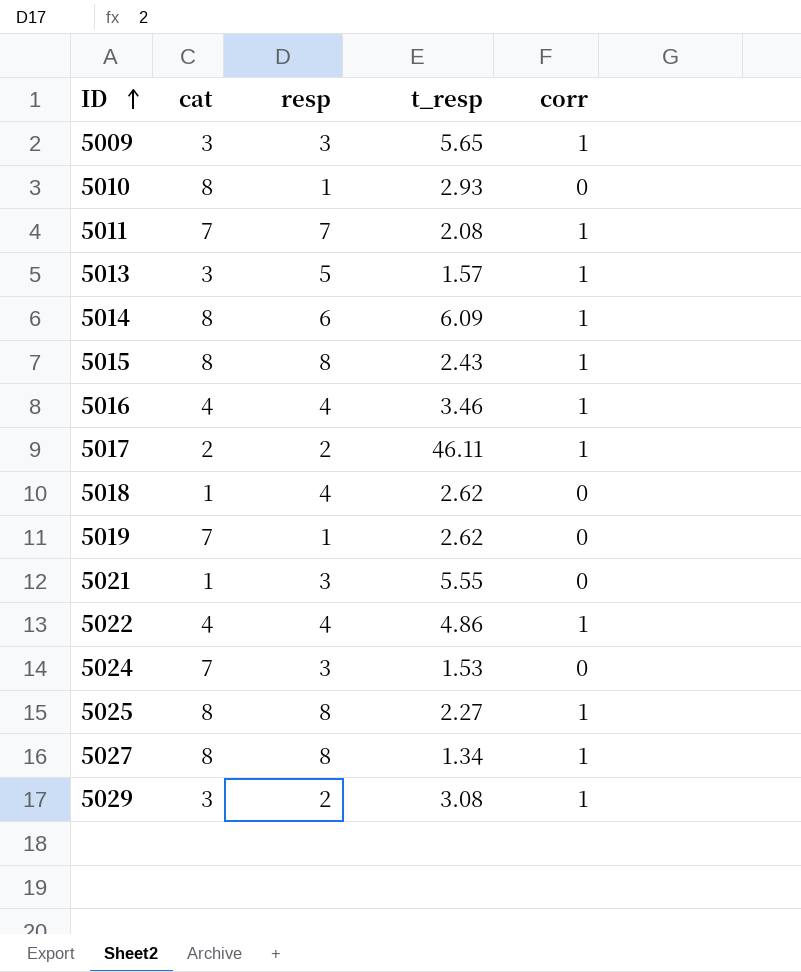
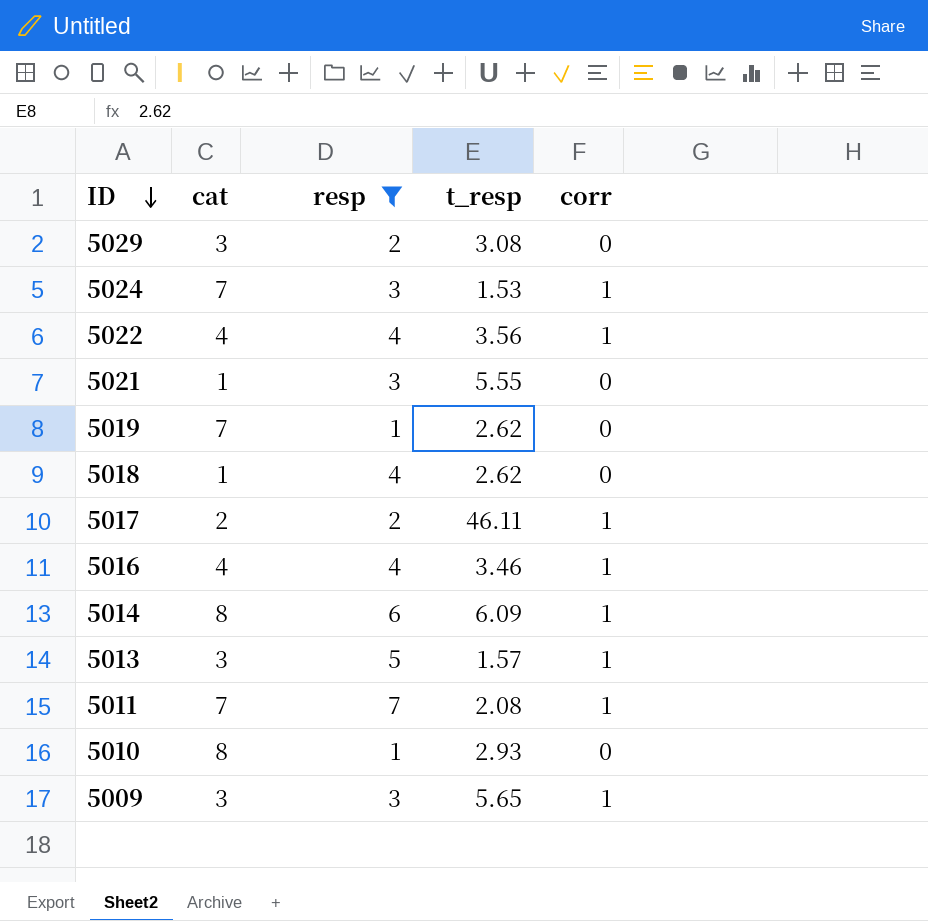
filter: none -> resp != 8
row order: ID ascending -> ID descending
5029 | corr: 1 -> 0
5024 | corr: 0 -> 1
5022 | t_resp: 4.86 -> 3.56

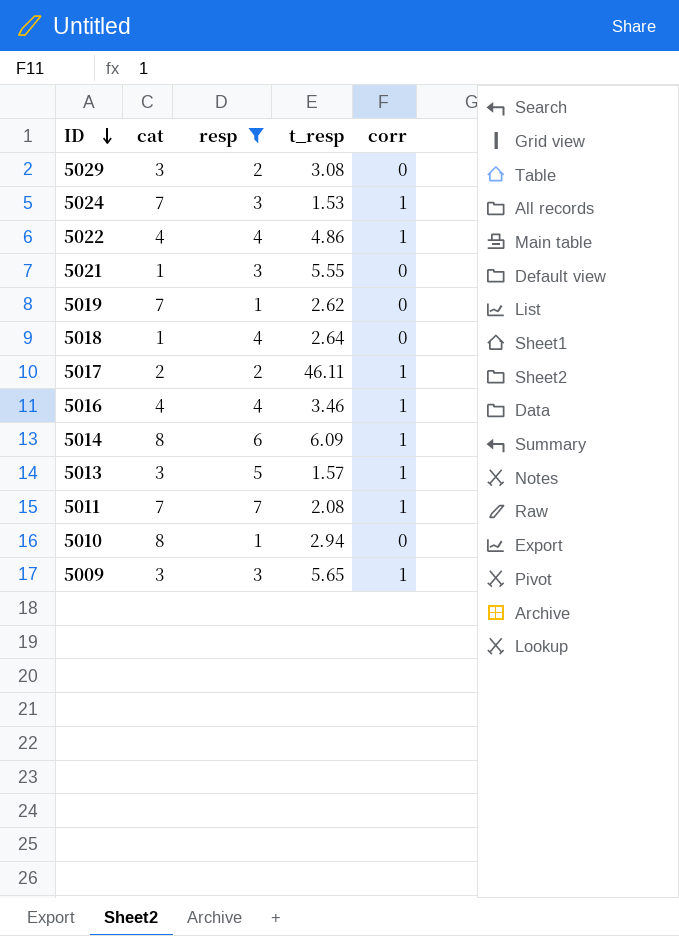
5022 | t_resp: 3.56 -> 4.86
5018 | t_resp: 2.62 -> 2.64
5010 | t_resp: 2.93 -> 2.94

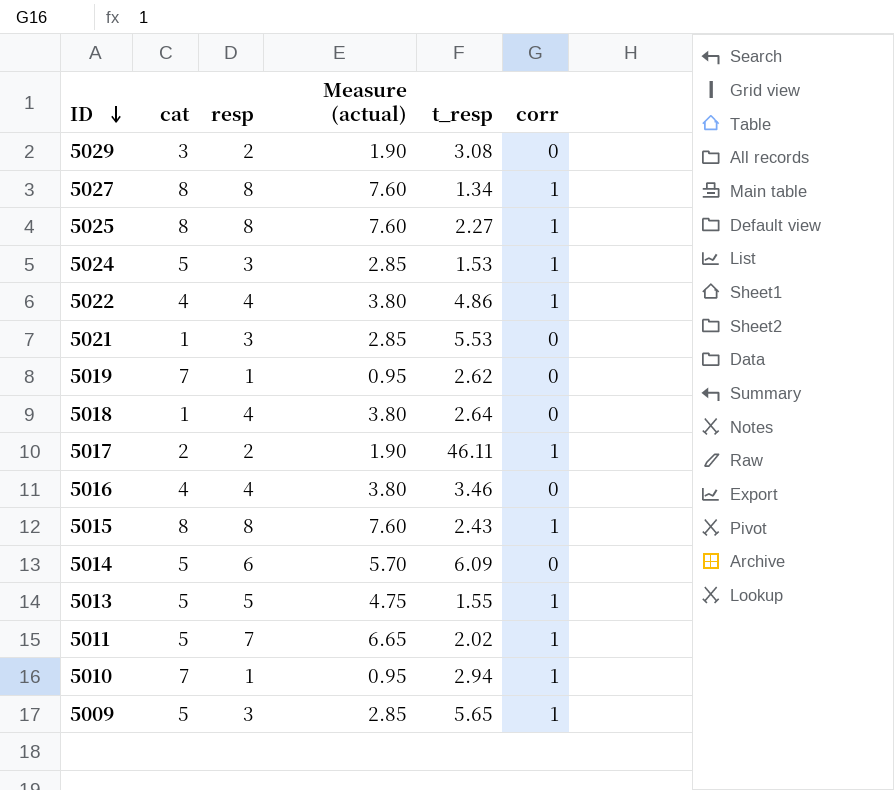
filter: resp != 8 -> none
column Measure (actual) | formula: none -> [resp] * 0.95
5024 | cat: 7 -> 5
5021 | t_resp: 5.55 -> 5.53
5016 | corr: 1 -> 0
5014 | cat: 8 -> 5
5014 | corr: 1 -> 0
5013 | cat: 3 -> 5
5013 | t_resp: 1.57 -> 1.55
5011 | cat: 7 -> 5
5011 | t_resp: 2.08 -> 2.02
5010 | cat: 8 -> 7
5010 | corr: 0 -> 1
5009 | cat: 3 -> 5

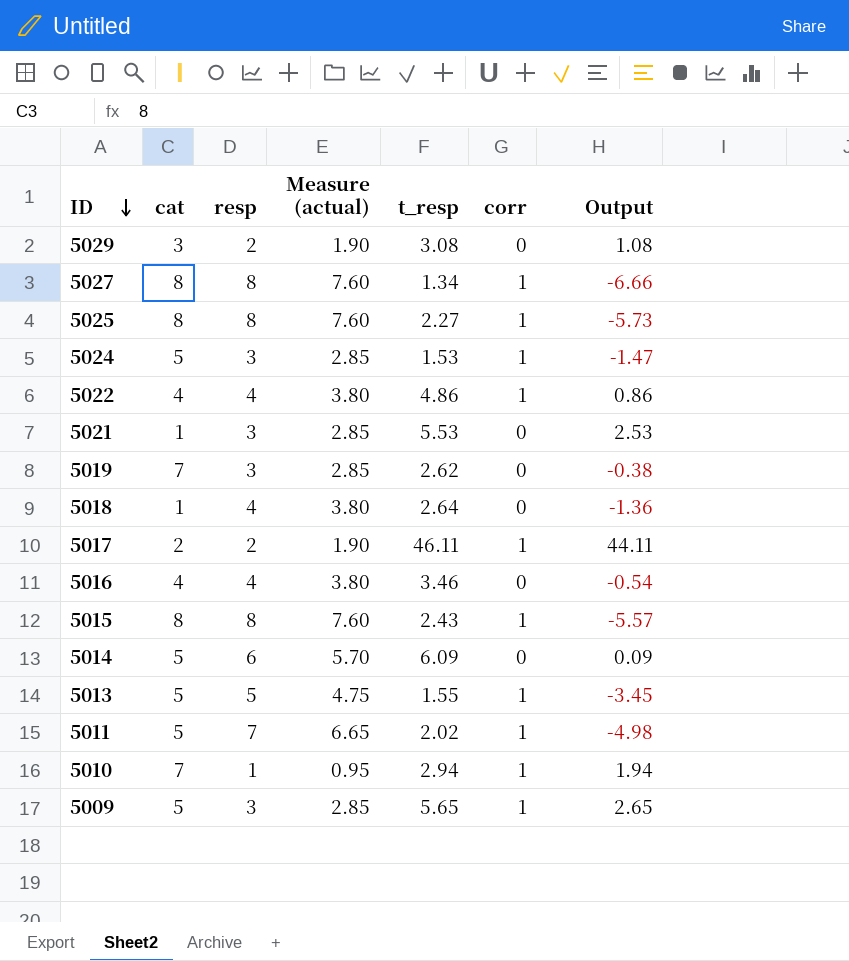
column Output | formula: none -> [t_resp] - [resp]
5019 | resp: 1 -> 3
5019 | Measure (actual): 0.95 -> 2.85

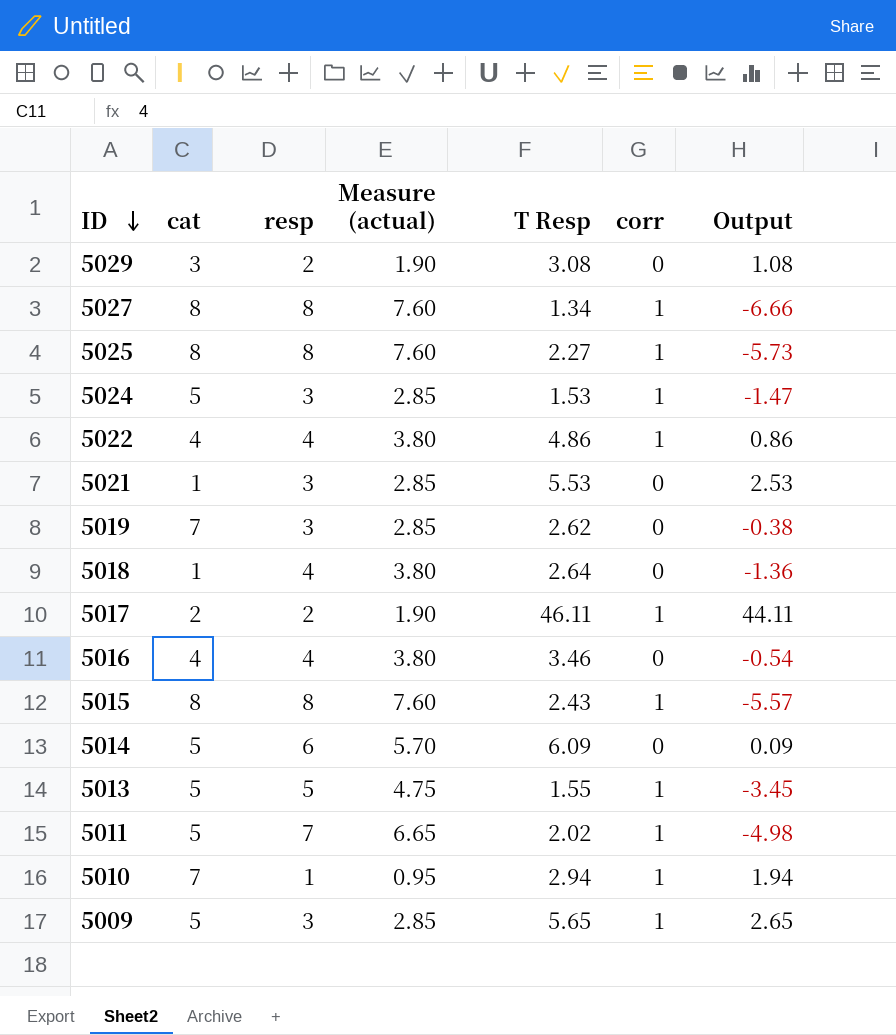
column name: t_resp -> T Resp

